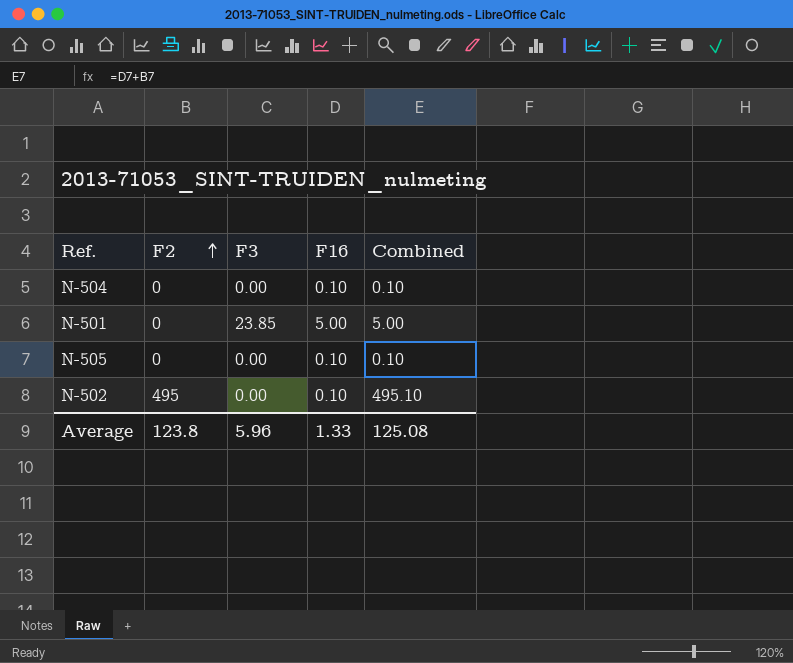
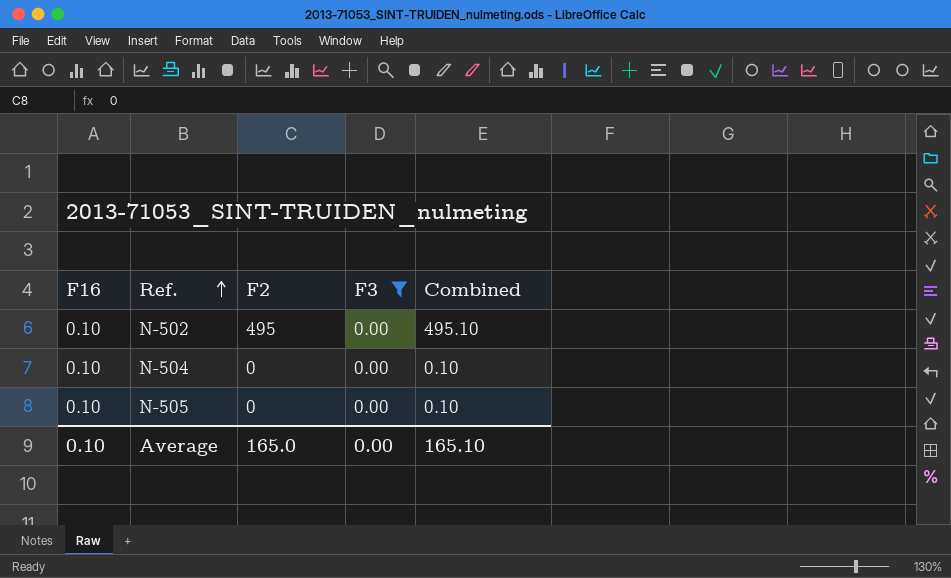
filter: none -> F3 = 0.00
row order: F2 ascending -> Ref. ascending
column F16 | position: 4 -> 1
Average | F16: 1.33 -> 0.10
Average | F2: 123.8 -> 165.0
Average | F3: 5.96 -> 0.00
Average | Combined: 125.08 -> 165.10

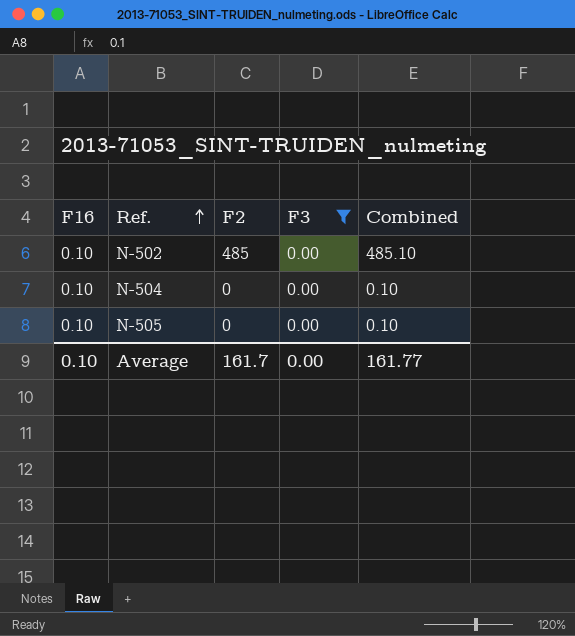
N-502 | F2: 495 -> 485
N-502 | Combined: 495.10 -> 485.10
Average | F2: 165.0 -> 161.7
Average | Combined: 165.10 -> 161.77

